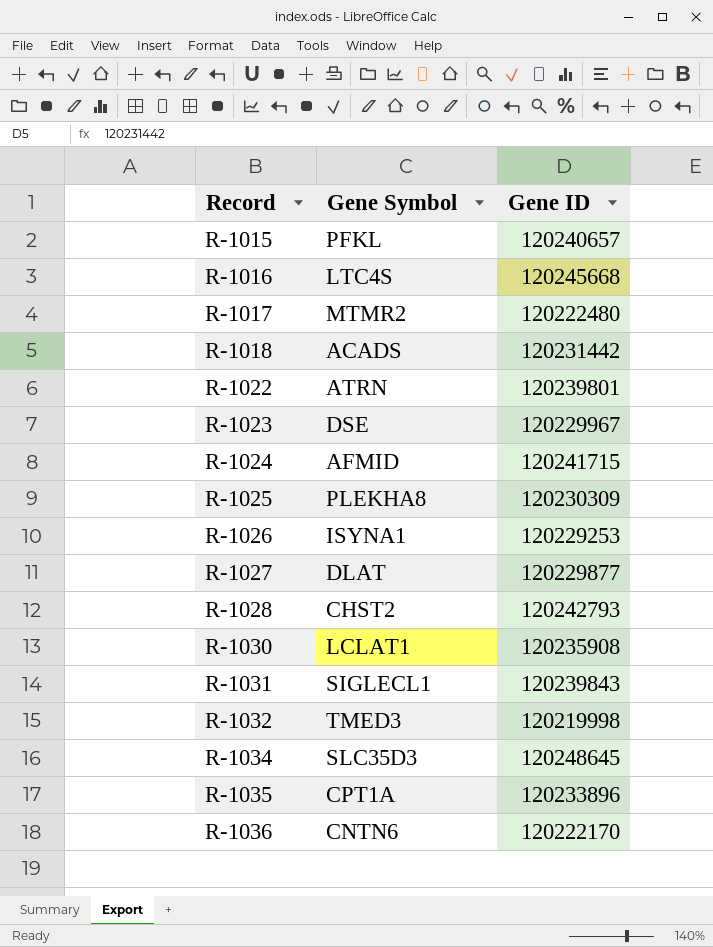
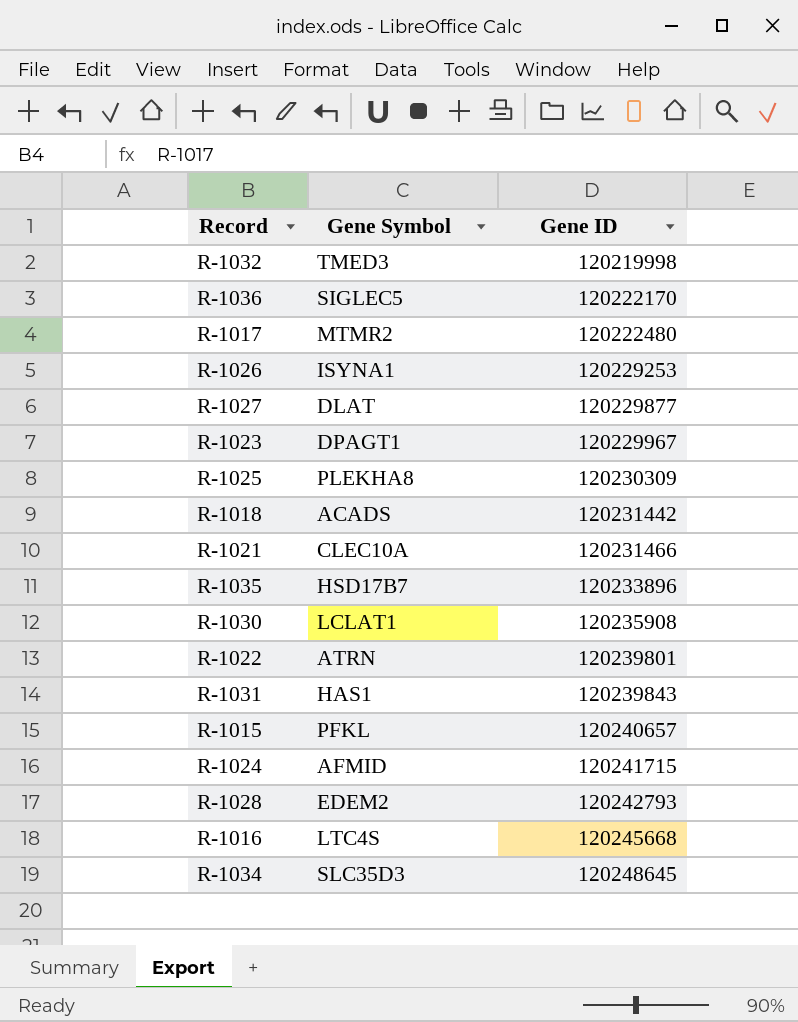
row order: Record ascending -> Gene ID ascending
R-1036 | Gene Symbol: CNTN6 -> SIGLEC5
R-1023 | Gene Symbol: DSE -> DPAGT1
row R-1021: none -> CLEC10A | 120231466
R-1035 | Gene Symbol: CPT1A -> HSD17B7
R-1031 | Gene Symbol: SIGLECL1 -> HAS1
R-1028 | Gene Symbol: CHST2 -> EDEM2

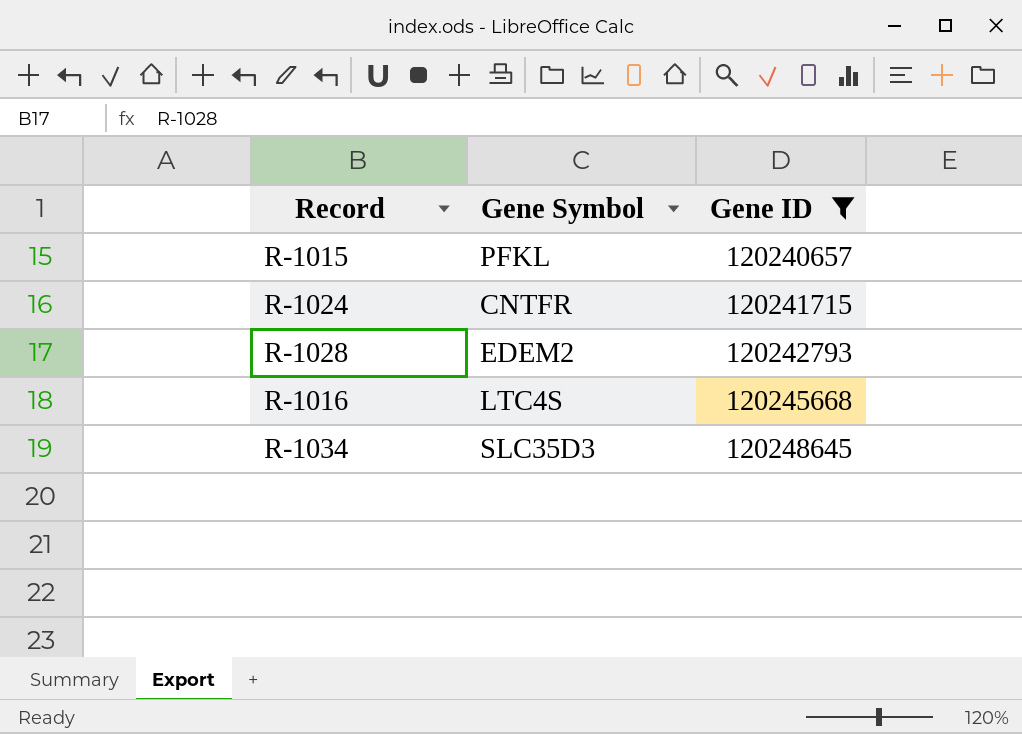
filter: none -> Gene ID >= 120240657
R-1024 | Gene Symbol: AFMID -> CNTFR

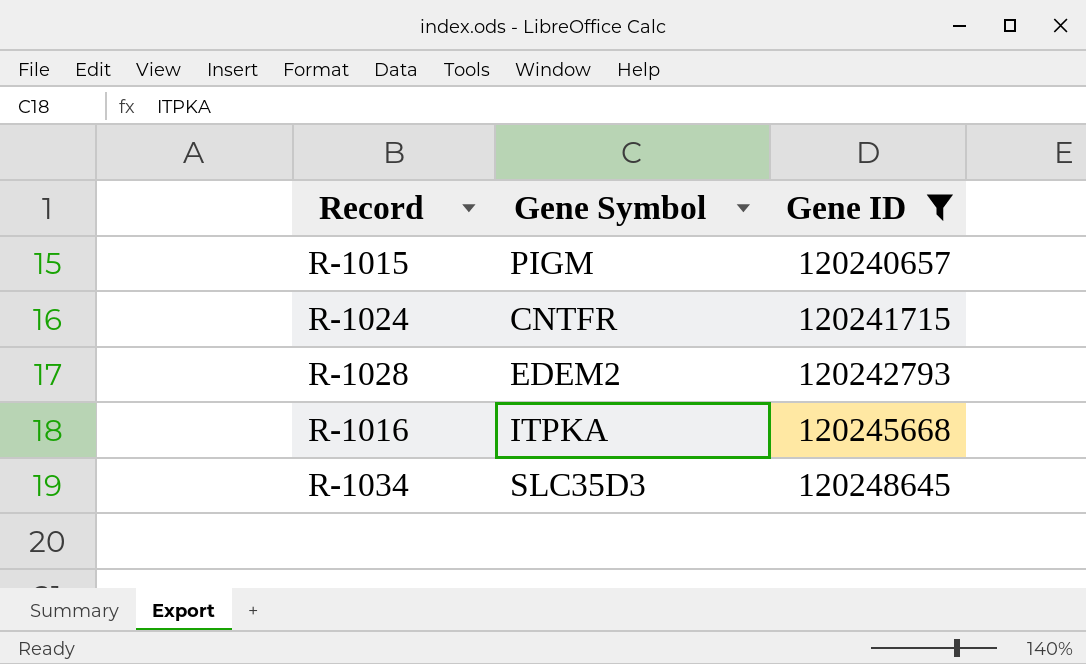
R-1015 | Gene Symbol: PFKL -> PIGM
R-1016 | Gene Symbol: LTC4S -> ITPKA

